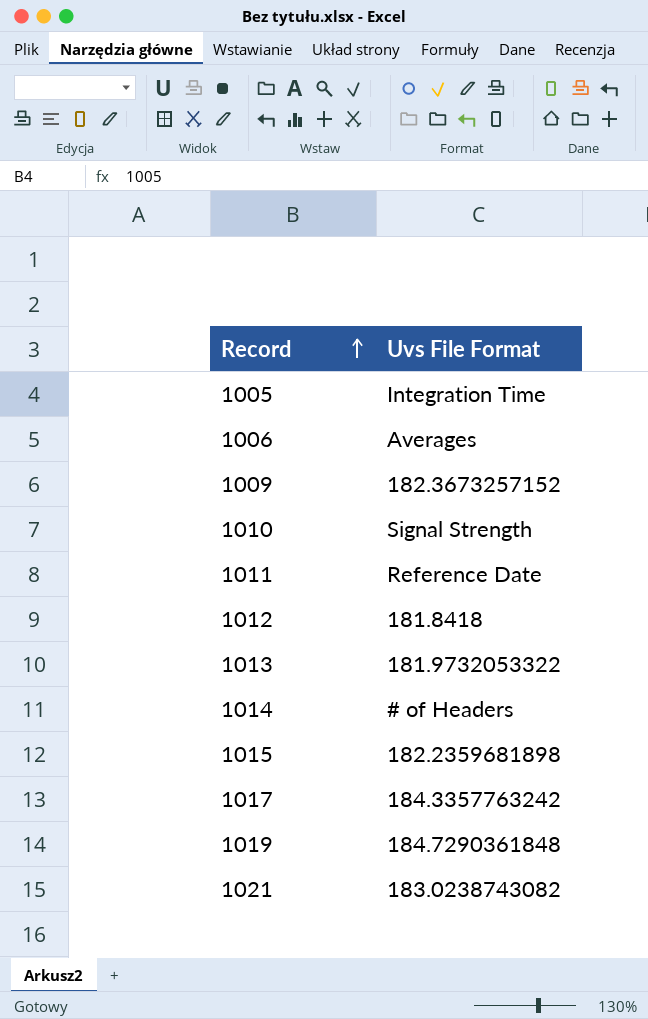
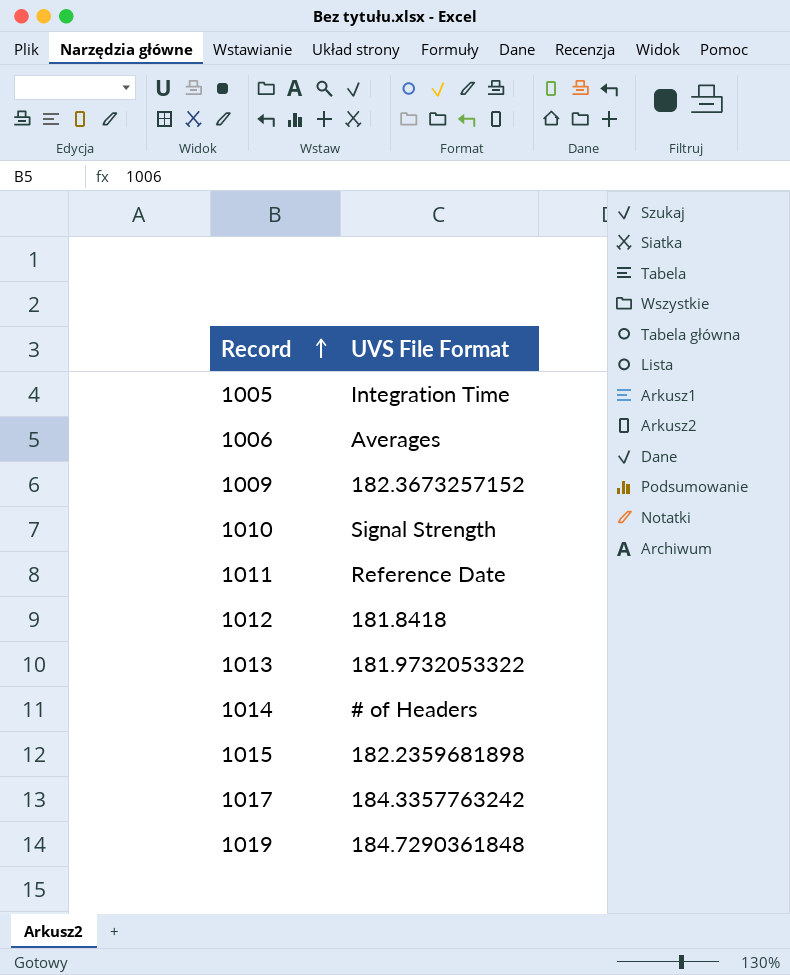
column name: Uvs File Format -> UVS File Format
row 1021: 183.0238743082 -> none

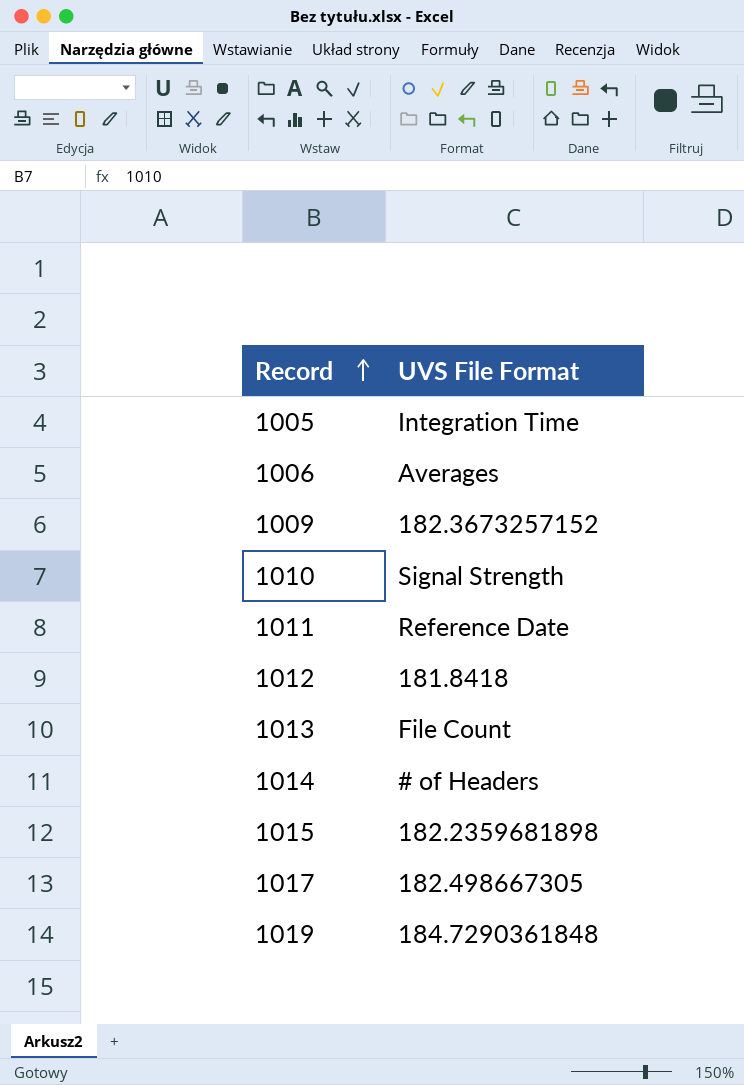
1013 | UVS File Format: 181.9732053322 -> File Count
1017 | UVS File Format: 184.3357763242 -> 182.498667305

